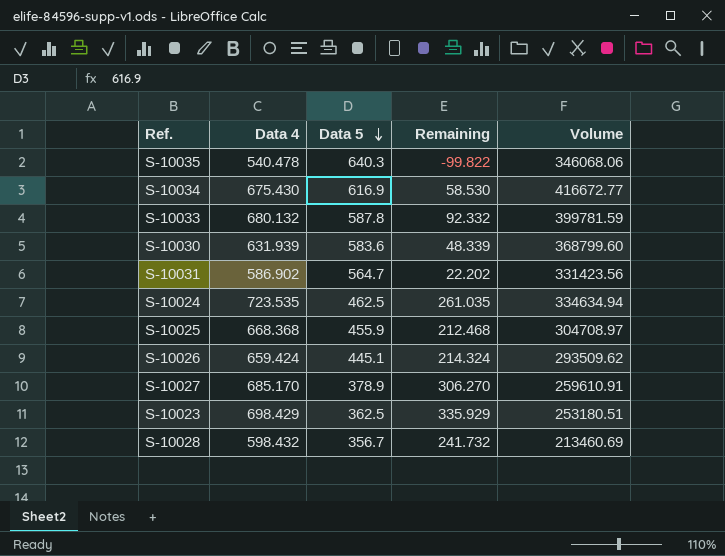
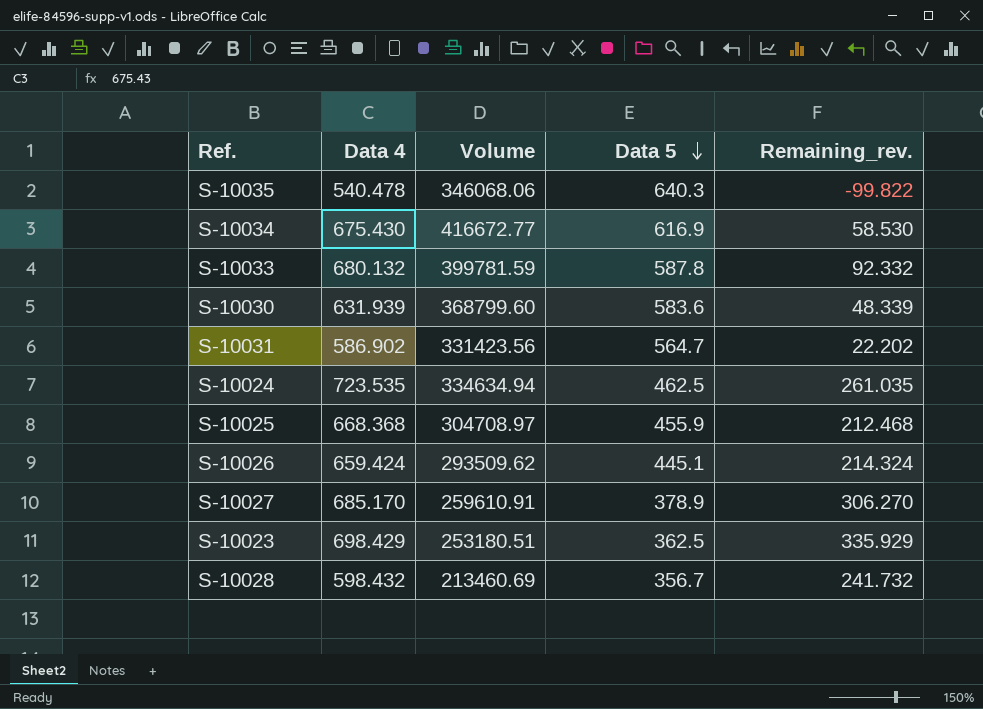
column Volume | position: 5 -> 3
column name: Remaining -> Remaining_rev.

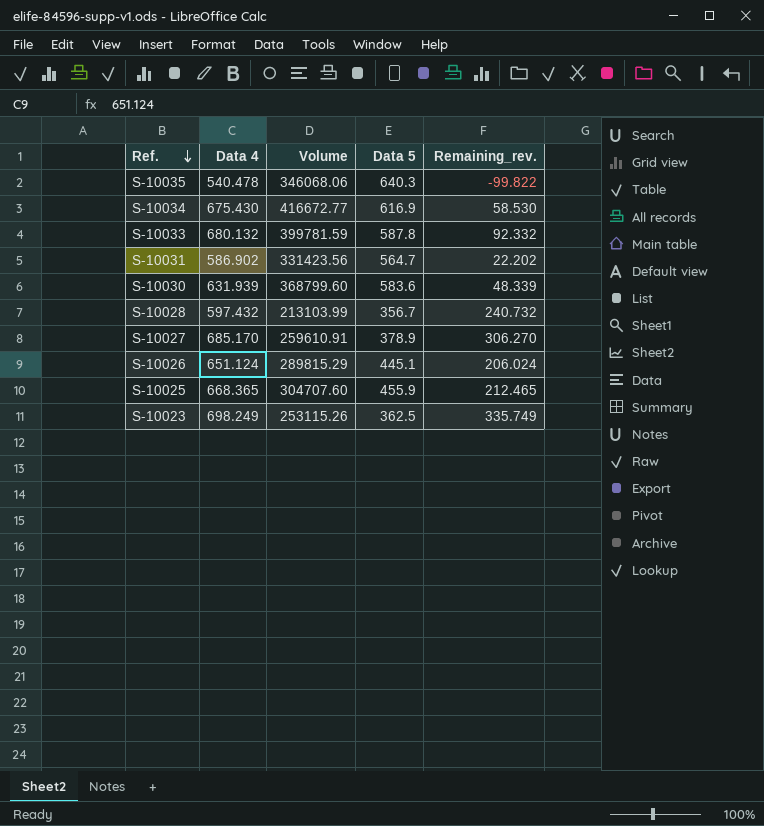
row order: Data 5 descending -> Ref. descending
row S-10024: 723.535 | 334634.94 | 462.5 | 261.035 -> none
S-10028 | Data 4: 598.432 -> 597.432
S-10028 | Volume: 213460.69 -> 213103.99
S-10028 | Remaining_rev.: 241.732 -> 240.732
S-10026 | Data 4: 659.424 -> 651.124
S-10026 | Volume: 293509.62 -> 289815.29
S-10026 | Remaining_rev.: 214.324 -> 206.024
S-10025 | Data 4: 668.368 -> 668.365
S-10025 | Volume: 304708.97 -> 304707.60
S-10025 | Remaining_rev.: 212.468 -> 212.465
S-10023 | Data 4: 698.429 -> 698.249
S-10023 | Volume: 253180.51 -> 253115.26
S-10023 | Remaining_rev.: 335.929 -> 335.749

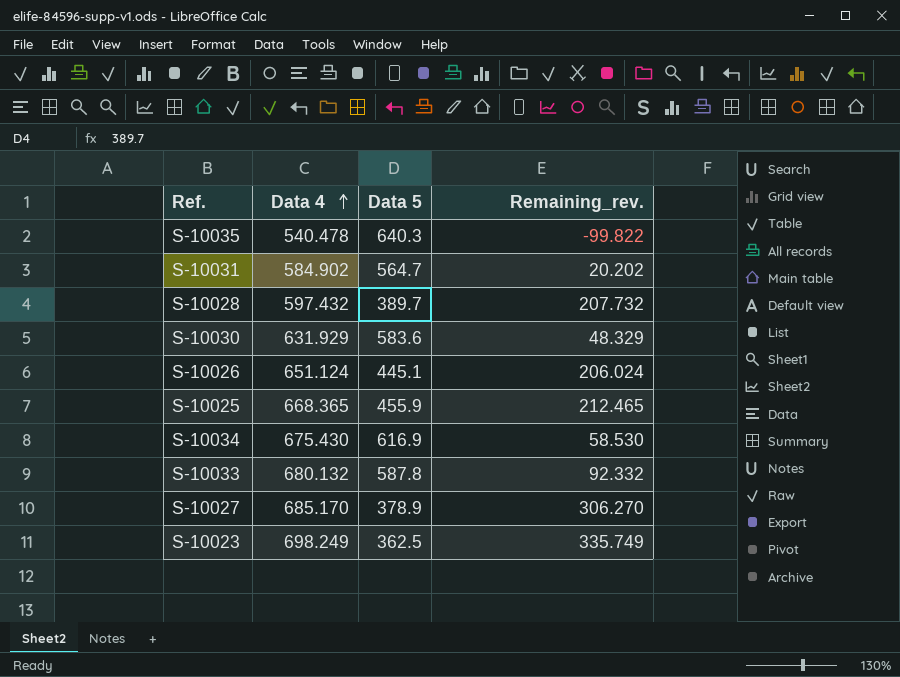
row order: Ref. descending -> Data 4 ascending
column Volume | formula: [Data 4] * [Data 5] -> none
S-10031 | Data 4: 586.902 -> 584.902
S-10031 | Remaining_rev.: 22.202 -> 20.202
S-10028 | Data 5: 356.7 -> 389.7
S-10028 | Remaining_rev.: 240.732 -> 207.732
S-10030 | Data 4: 631.939 -> 631.929
S-10030 | Remaining_rev.: 48.339 -> 48.329

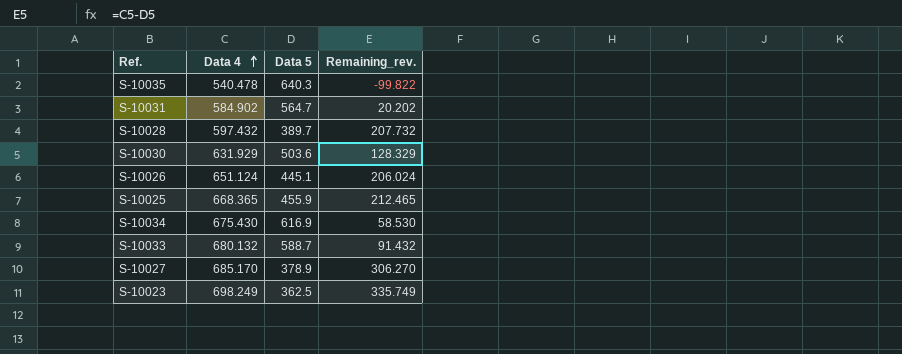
S-10030 | Data 5: 583.6 -> 503.6
S-10030 | Remaining_rev.: 48.329 -> 128.329
S-10033 | Data 5: 587.8 -> 588.7
S-10033 | Remaining_rev.: 92.332 -> 91.432

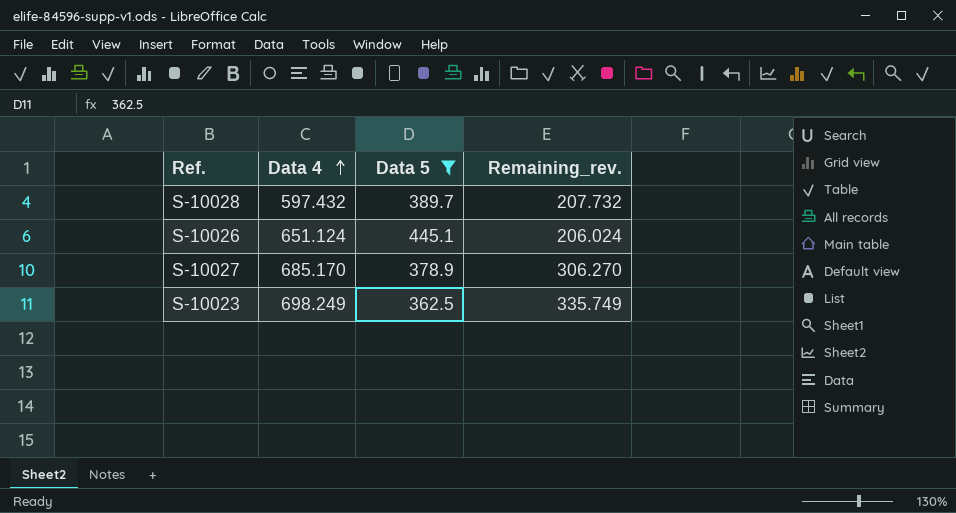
filter: none -> Data 5 <= 445.1

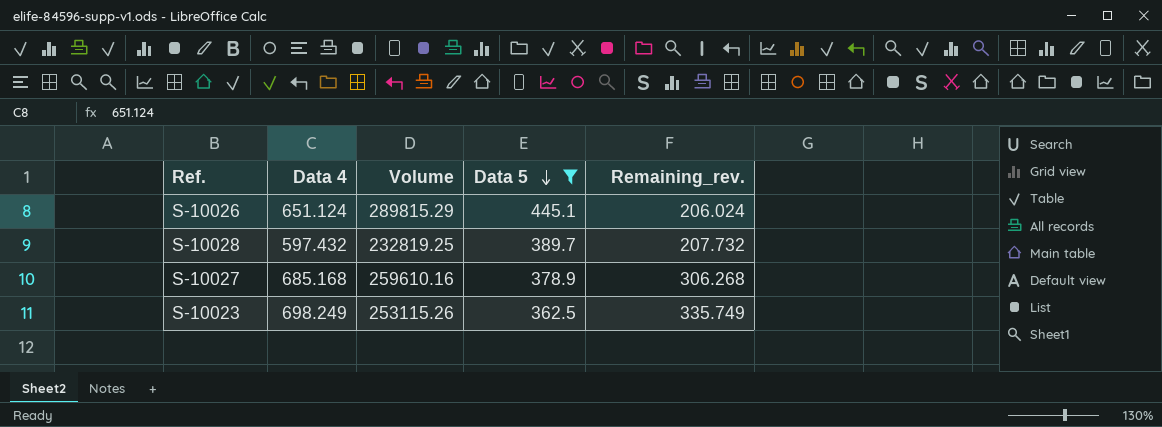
row order: Data 4 ascending -> Data 5 descending
column Volume | formula: none -> [Data 4] * [Data 5]
S-10027 | Data 4: 685.170 -> 685.168
S-10027 | Remaining_rev.: 306.270 -> 306.268

